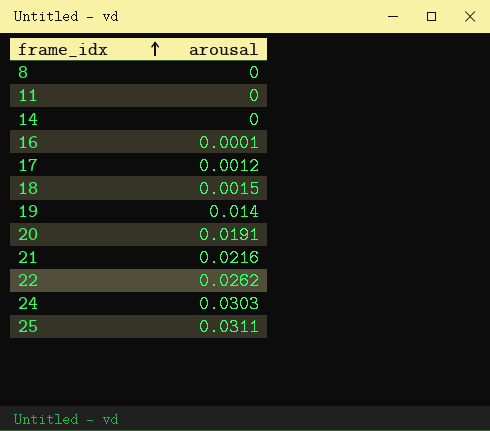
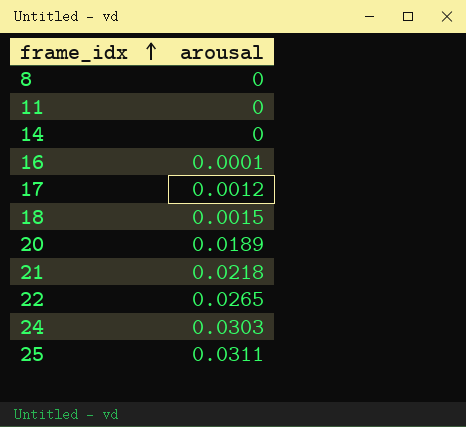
row 19: 0.014 -> none
20 | arousal: 0.0191 -> 0.0189
21 | arousal: 0.0216 -> 0.0218
22 | arousal: 0.0262 -> 0.0265

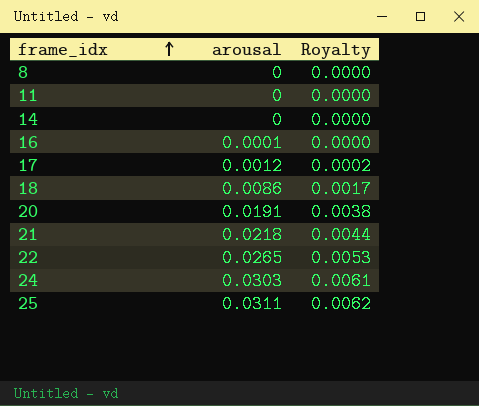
column Royalty | formula: none -> [arousal] * 0.2
18 | arousal: 0.0015 -> 0.0086
20 | arousal: 0.0189 -> 0.0191

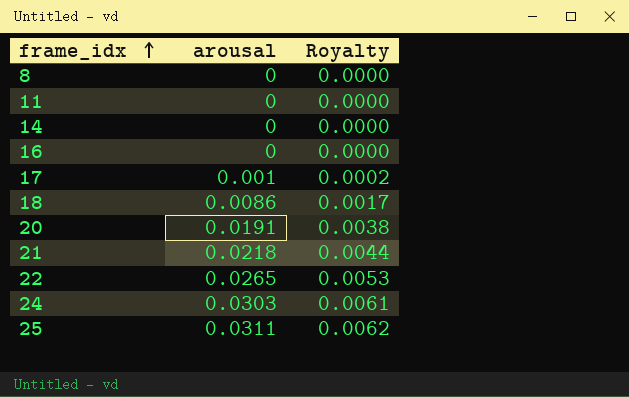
16 | arousal: 0.0001 -> 0
17 | arousal: 0.0012 -> 0.001

